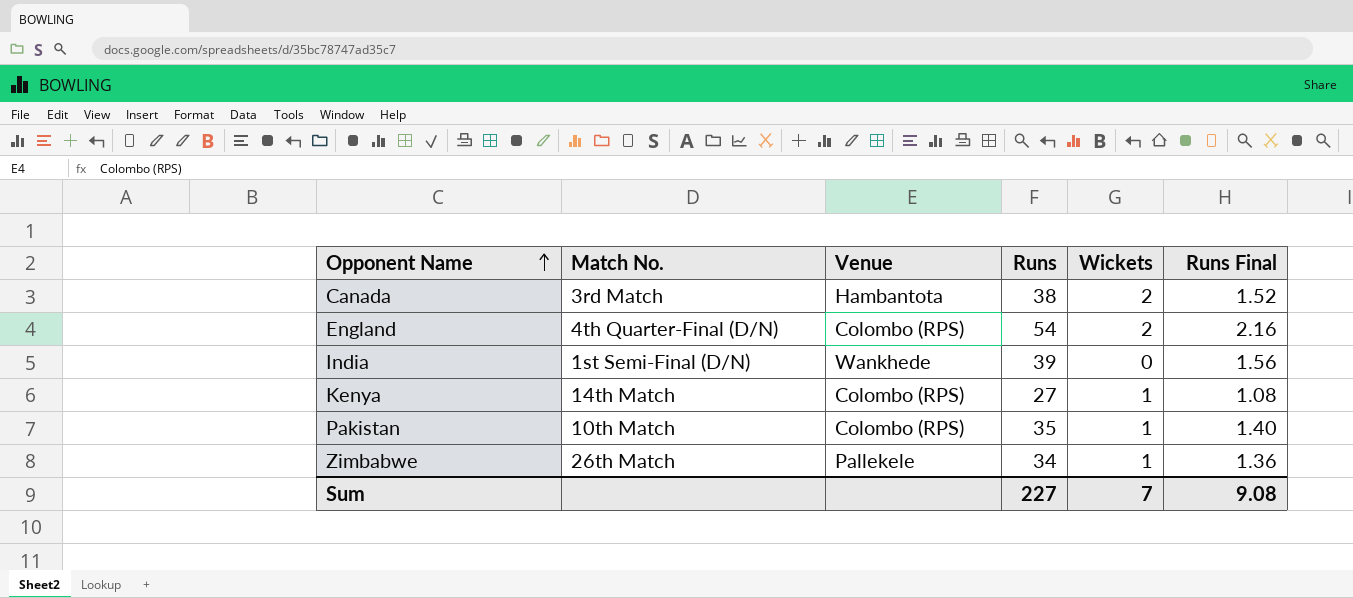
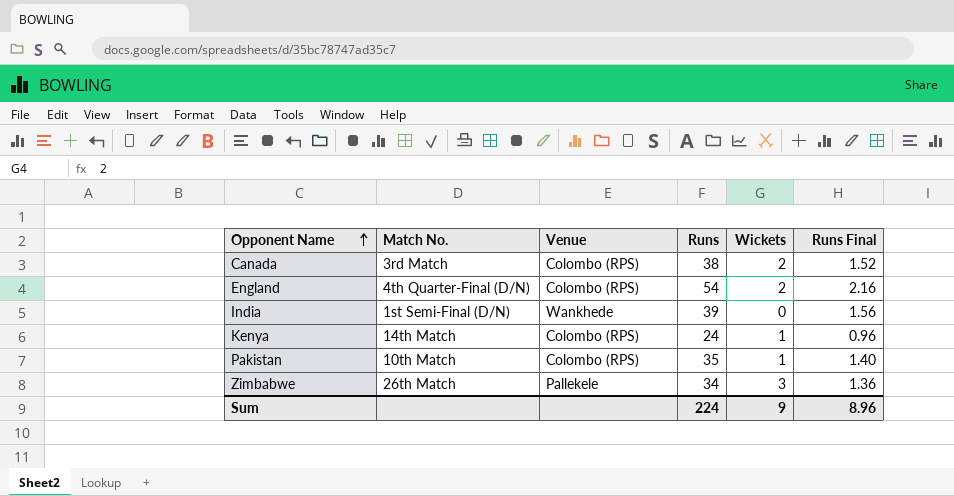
Canada | Venue: Hambantota -> Colombo (RPS)
Kenya | Runs: 27 -> 24
Kenya | Runs Final: 1.08 -> 0.96
Zimbabwe | Wickets: 1 -> 3
Sum | Runs: 227 -> 224
Sum | Wickets: 7 -> 9
Sum | Runs Final: 9.08 -> 8.96

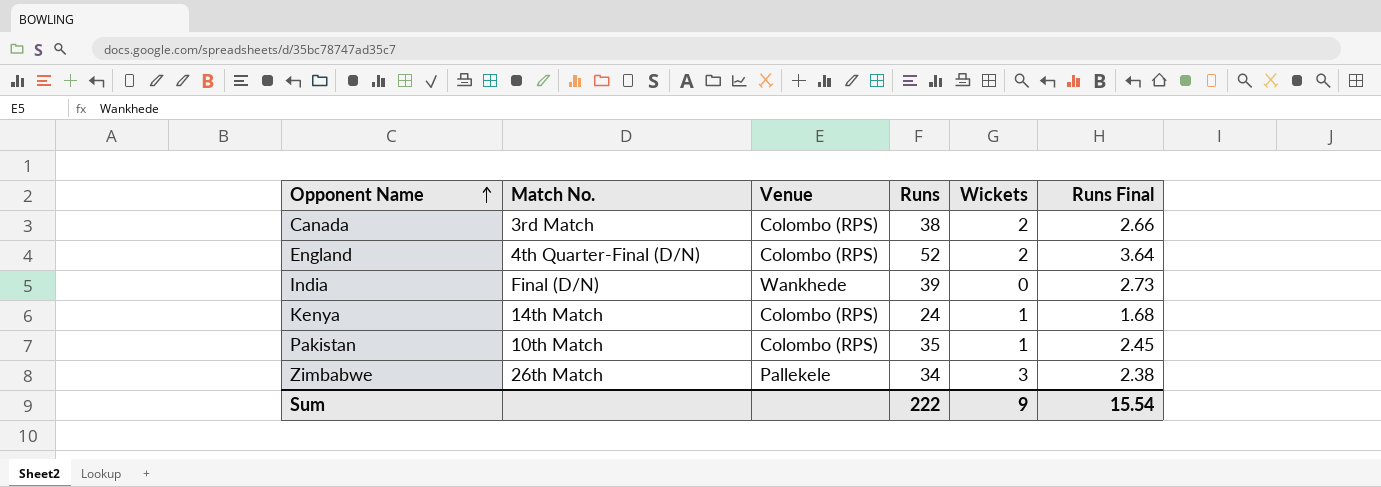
column Runs Final | formula: [Runs] * 0.04 -> [Runs] * 0.07
England | Runs: 54 -> 52
India | Match No.: 1st Semi-Final (D/N) -> Final (D/N)
Sum | Runs: 224 -> 222
Sum | Runs Final: 8.96 -> 15.54

